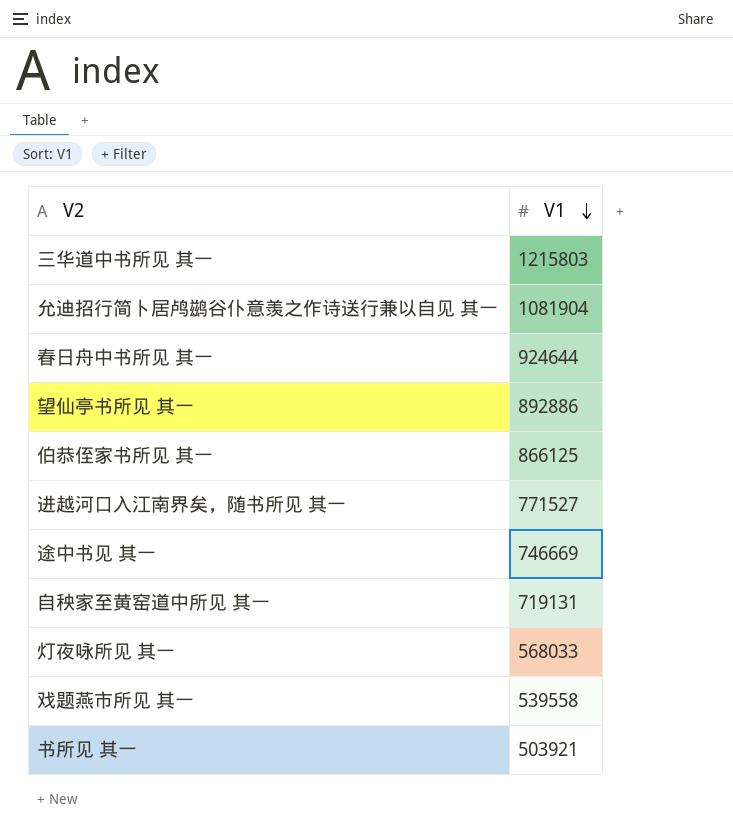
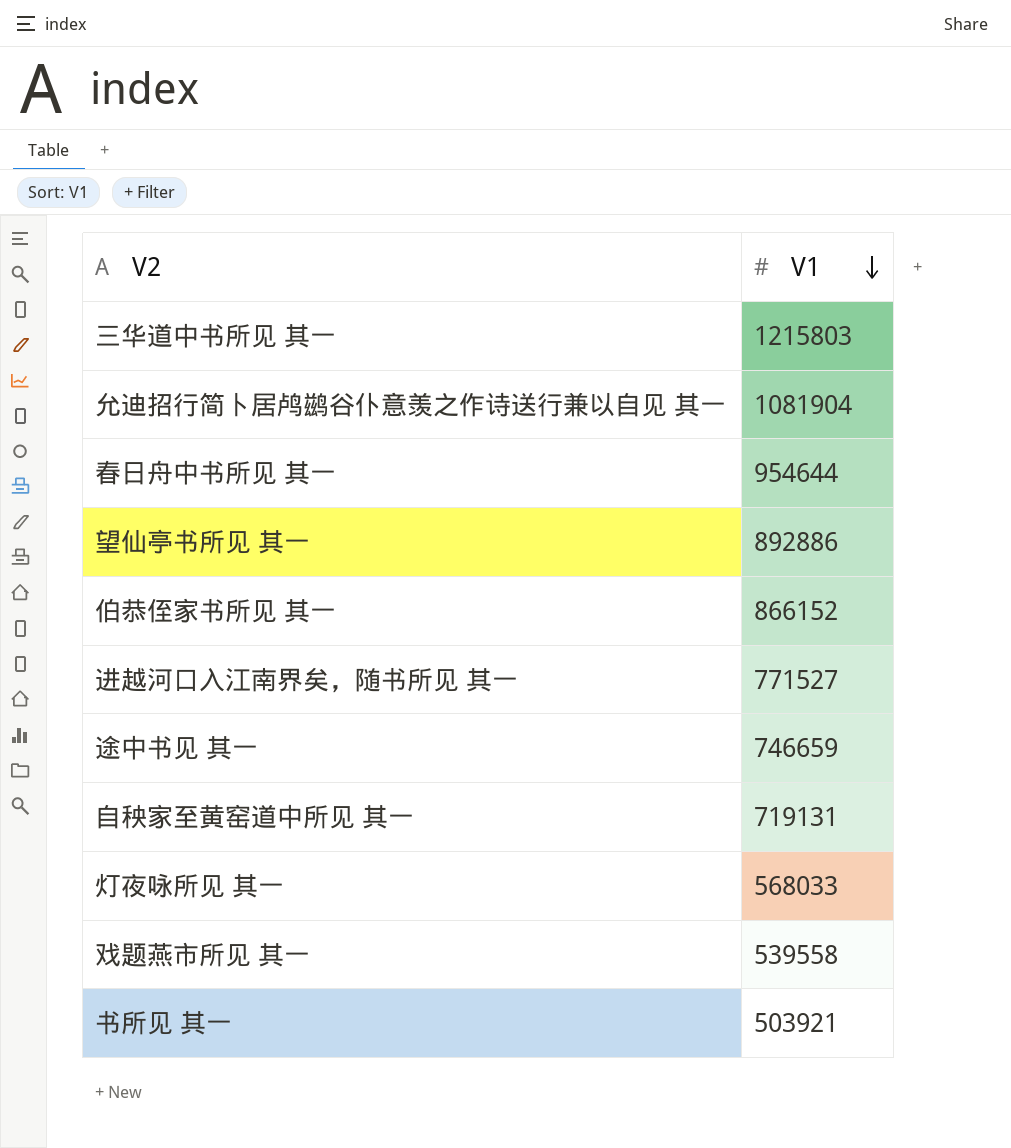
春日舟中书所见 其一 | V1: 924644 -> 954644
伯恭侄家书所见 其一 | V1: 866125 -> 866152
途中书见 其一 | V1: 746669 -> 746659

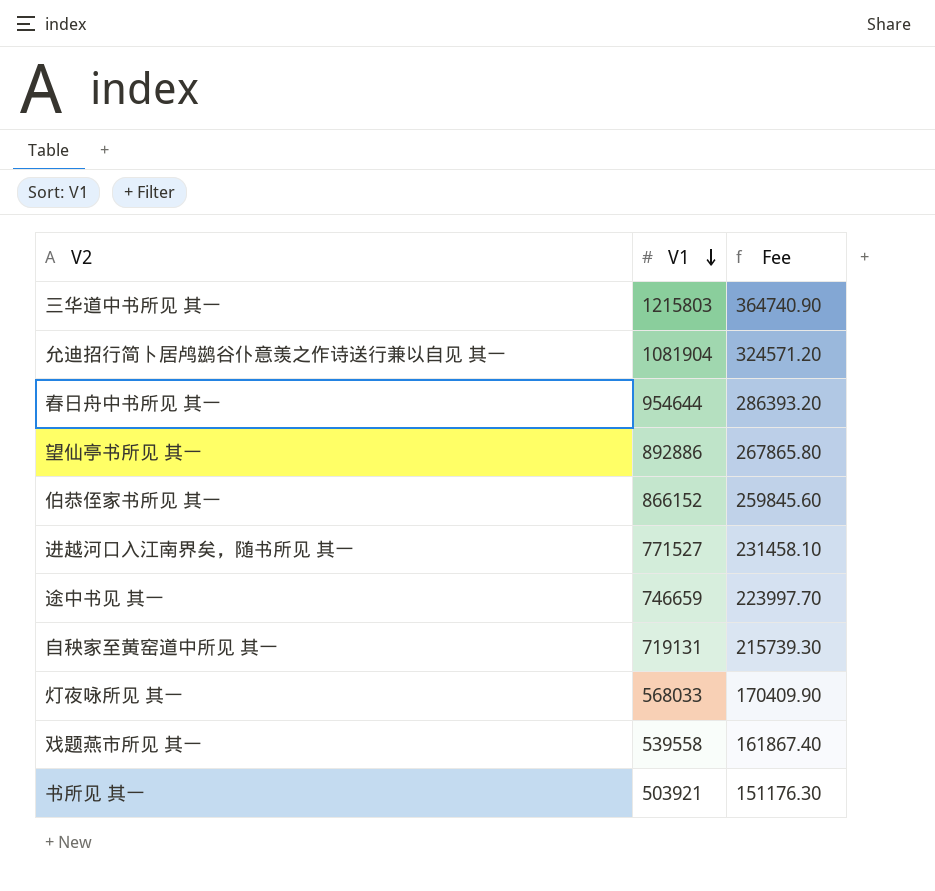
column Fee | formula: none -> [V1] * 0.3

